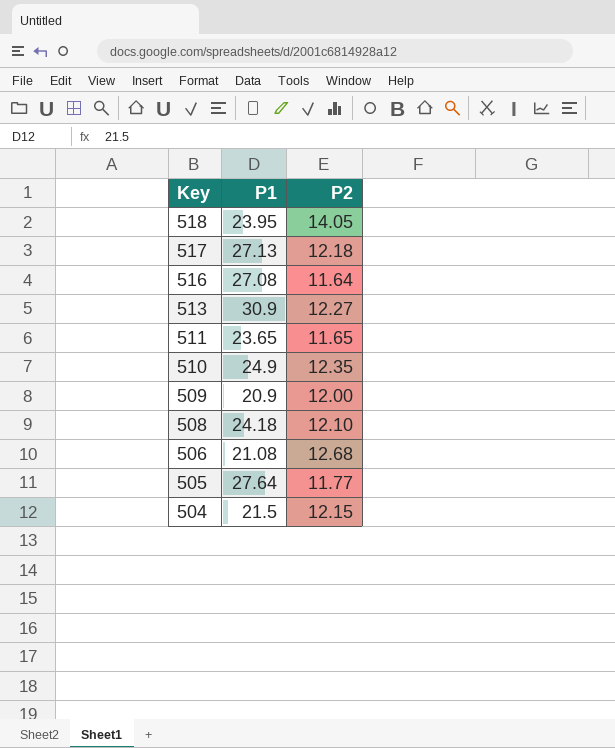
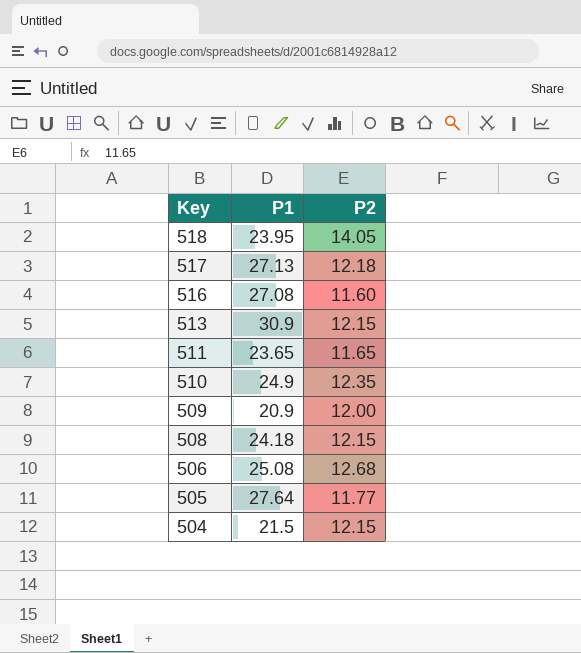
516 | P2: 11.64 -> 11.60
513 | P2: 12.27 -> 12.15
508 | P2: 12.10 -> 12.15
506 | P1: 21.08 -> 25.08

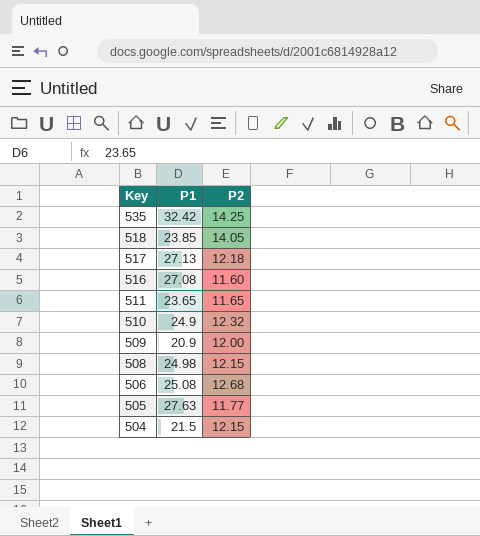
row 513: 30.9 | 12.15 -> none
row 535: none -> 32.42 | 14.25
518 | P1: 23.95 -> 23.85
510 | P2: 12.35 -> 12.32
508 | P1: 24.18 -> 24.98
505 | P1: 27.64 -> 27.63

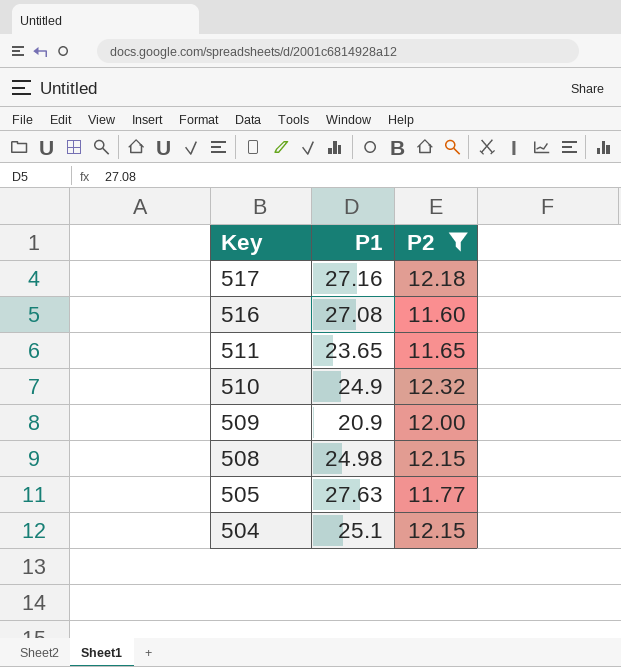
filter: none -> P2 <= 12.32
517 | P1: 27.13 -> 27.16
504 | P1: 21.5 -> 25.1

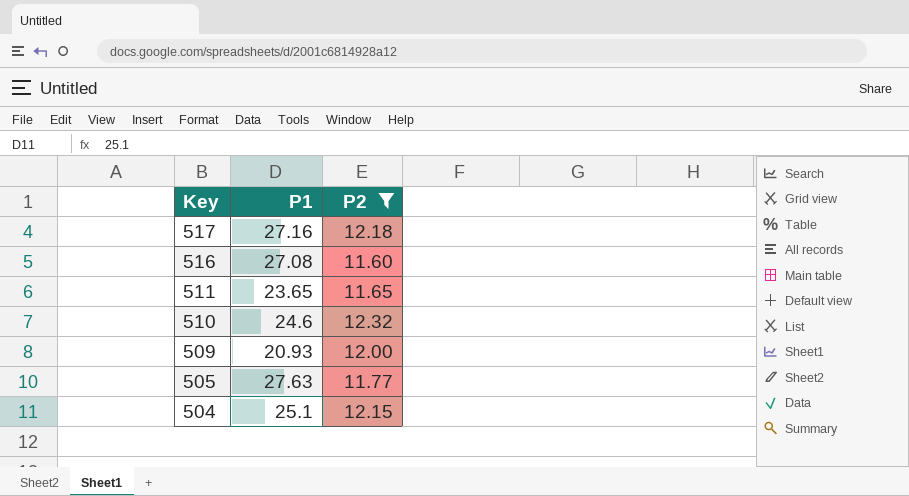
row 508: 24.98 | 12.15 -> none
510 | P1: 24.9 -> 24.6
509 | P1: 20.9 -> 20.93

